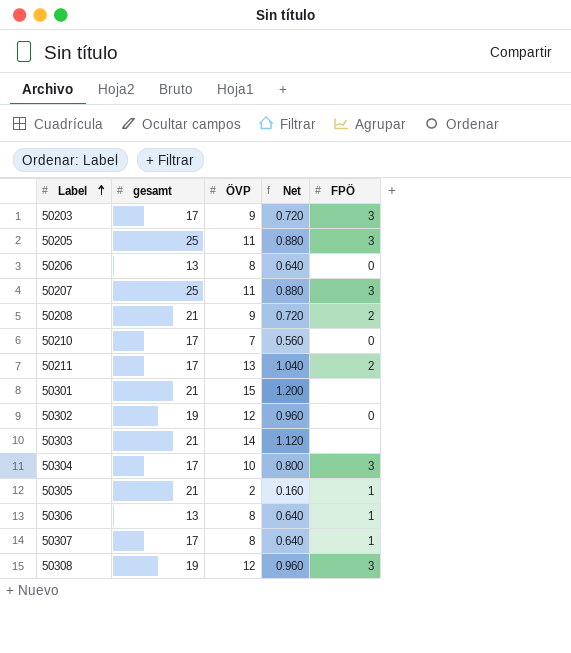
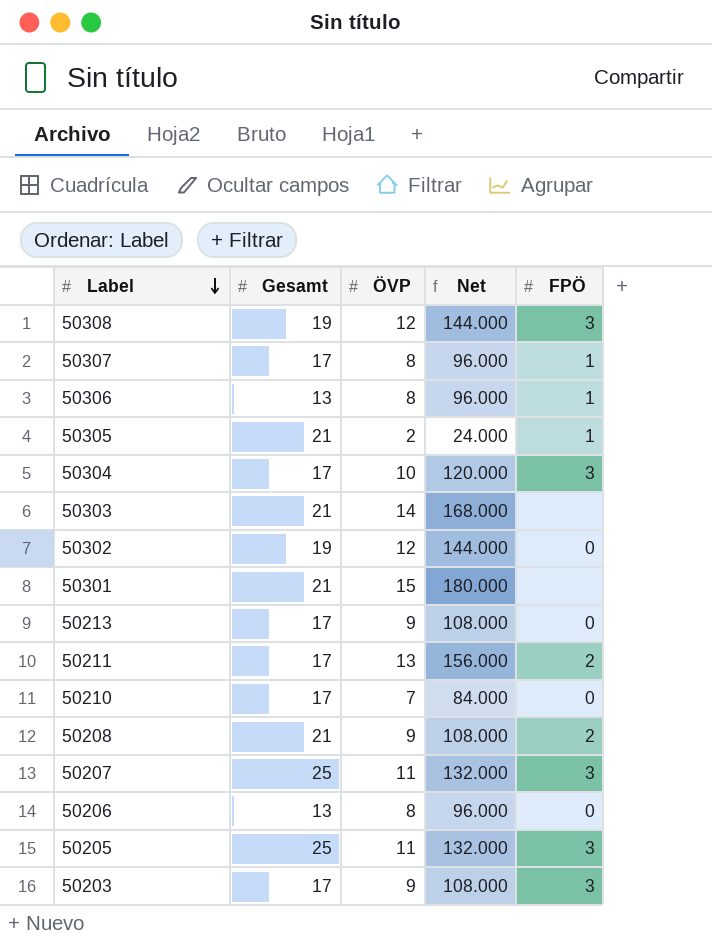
row order: Label ascending -> Label descending
column name: gesamt -> Gesamt
column Net | formula: [ÖVP] * 0.08 -> [ÖVP] * 12
row 50213: none -> 17 | 9 | 108.000 | 0

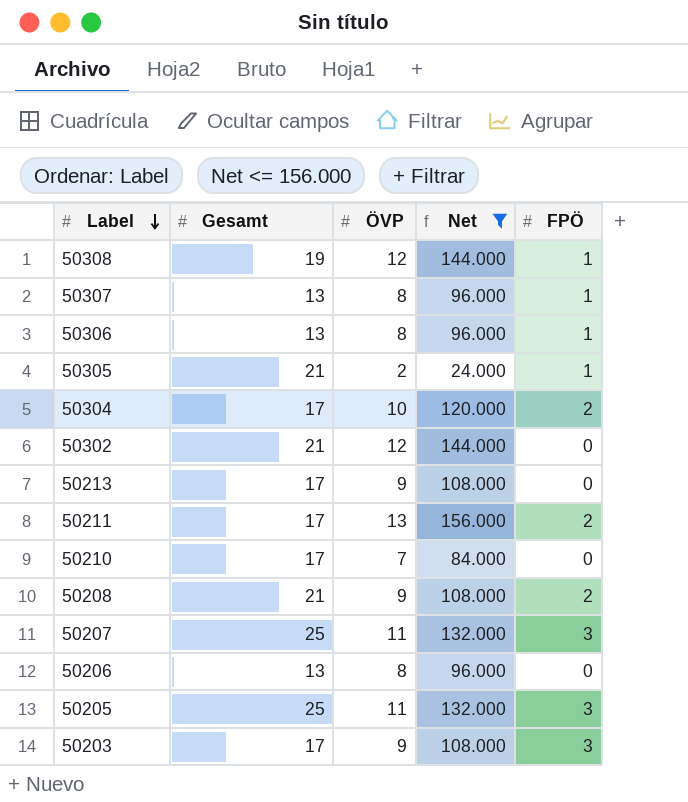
filter: none -> Net <= 156.000
50308 | FPÖ: 3 -> 1
50307 | Gesamt: 17 -> 13
50304 | FPÖ: 3 -> 2
50302 | Gesamt: 19 -> 21

